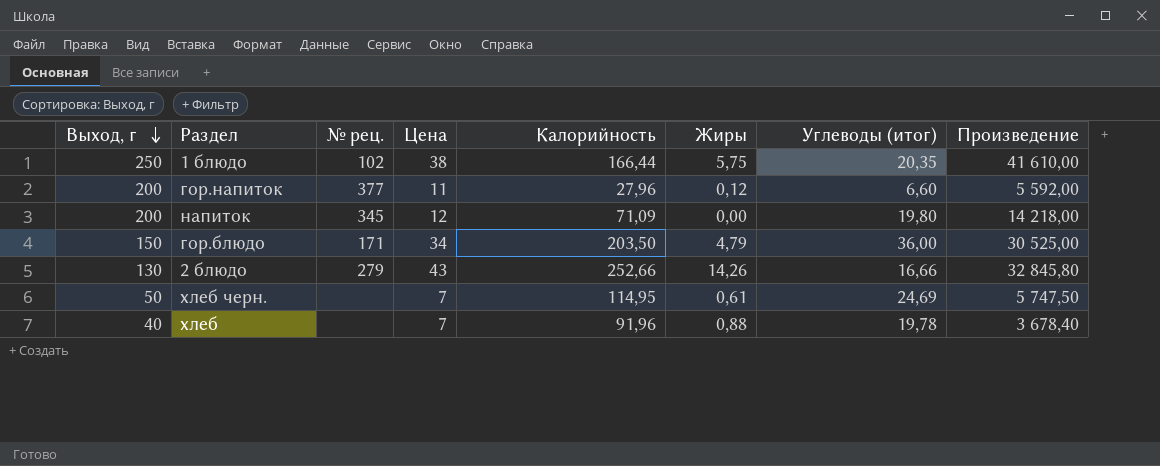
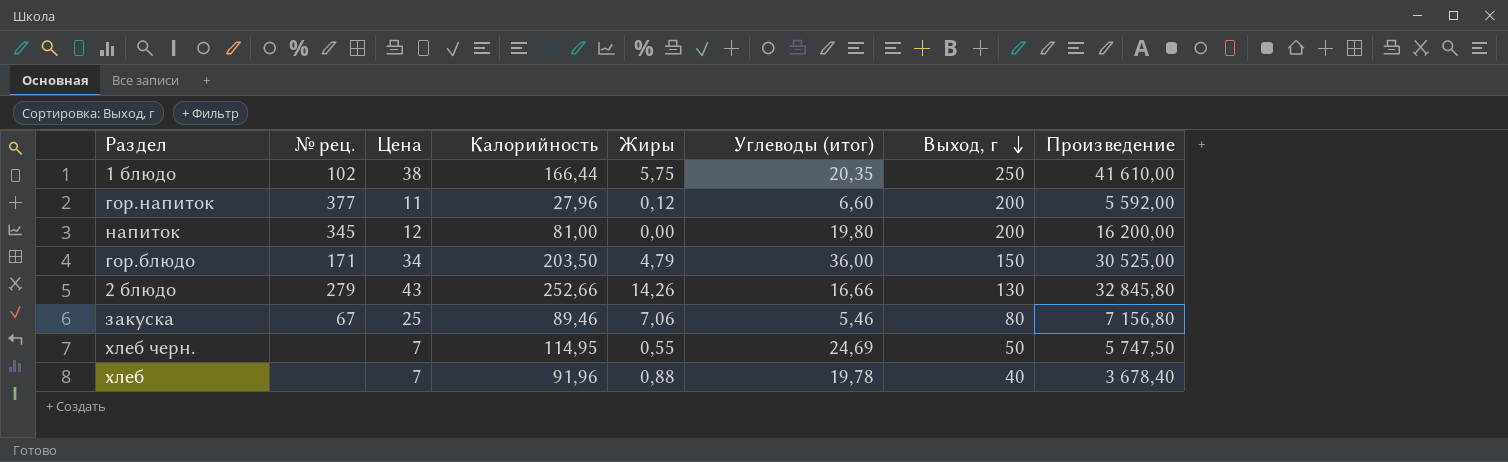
column Выход, г | position: 1 -> 7
напиток | Калорийность: 71,09 -> 81,00
напиток | Произведение: 14 218,00 -> 16 200,00
row закуска: none -> 67 | 25 | 89,46 | 7,06 | 5,46 | 80 | 7 156,80
хлеб черн. | Жиры: 0,61 -> 0,55

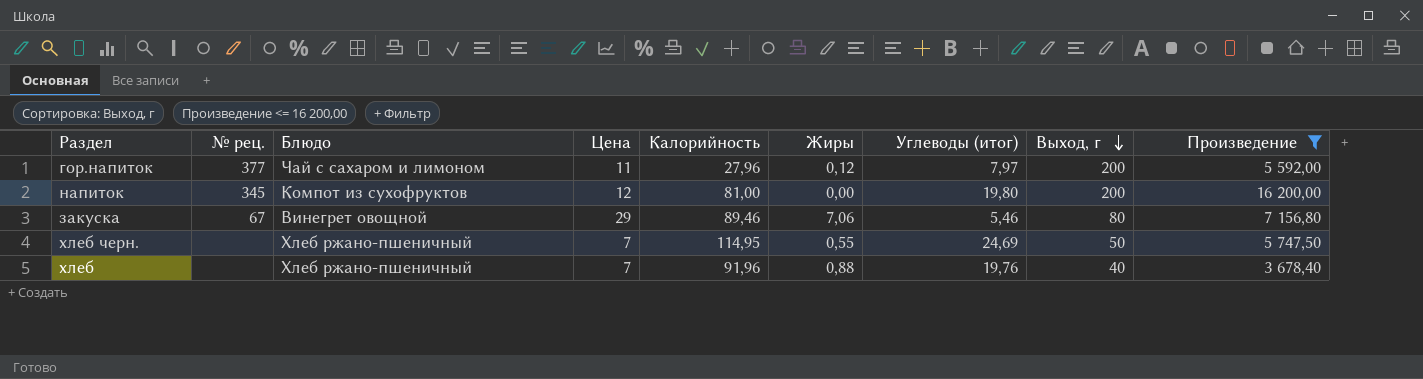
filter: none -> Произведение <= 16 200,00
column Блюдо | position: none -> 3
гор.напиток | Углеводы (итог): 6,60 -> 7,97
закуска | Цена: 25 -> 29
хлеб | Углеводы (итог): 19,78 -> 19,76

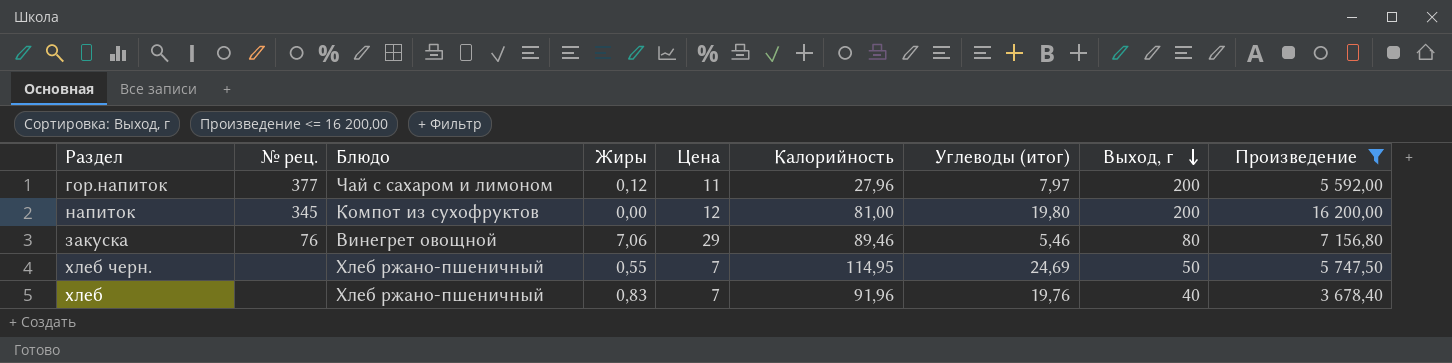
column Жиры | position: 6 -> 4
закуска | № рец.: 67 -> 76
хлеб | Жиры: 0,88 -> 0,83

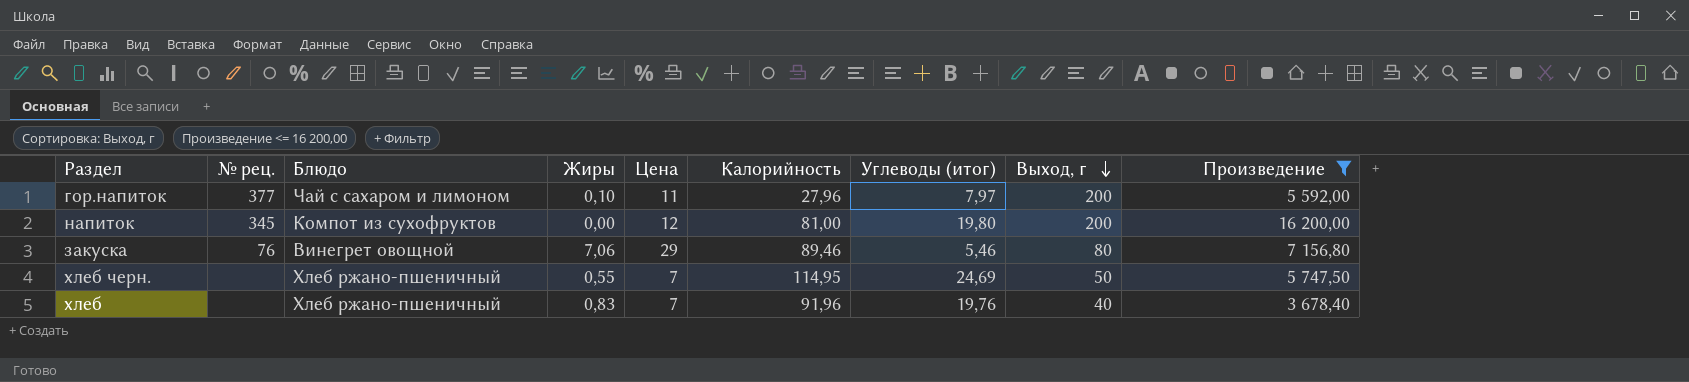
гор.напиток | Жиры: 0,12 -> 0,10

